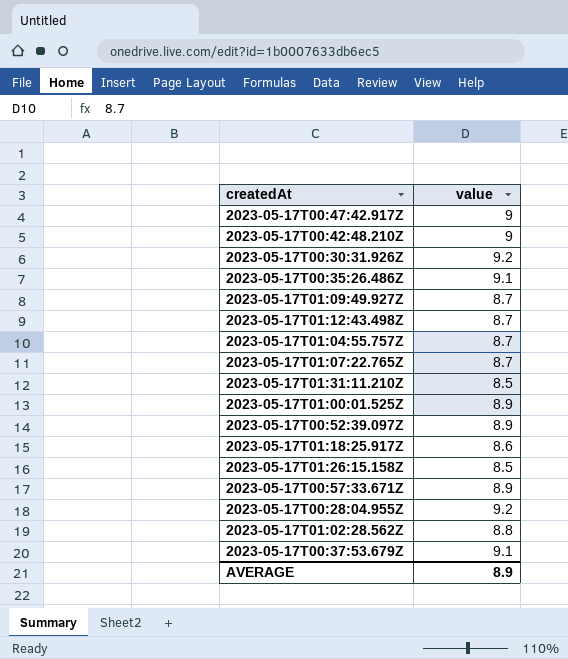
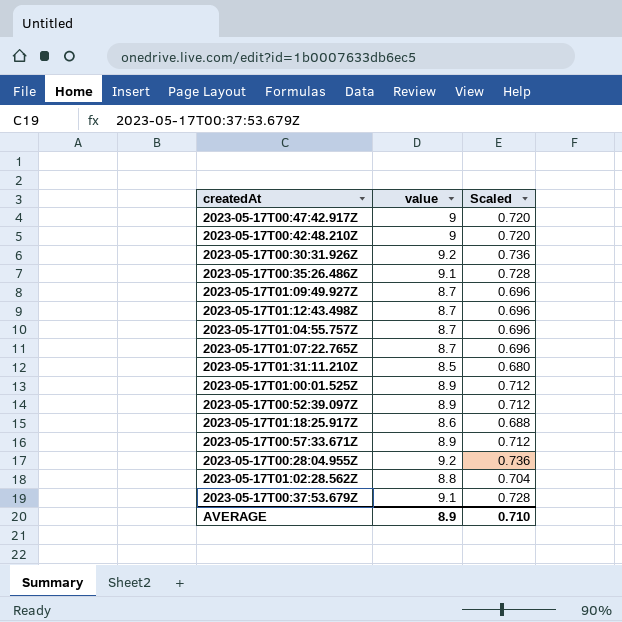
column Scaled | formula: none -> [value] * 0.08
row 2023-05-17T01:26:15.158Z: 8.5 -> none

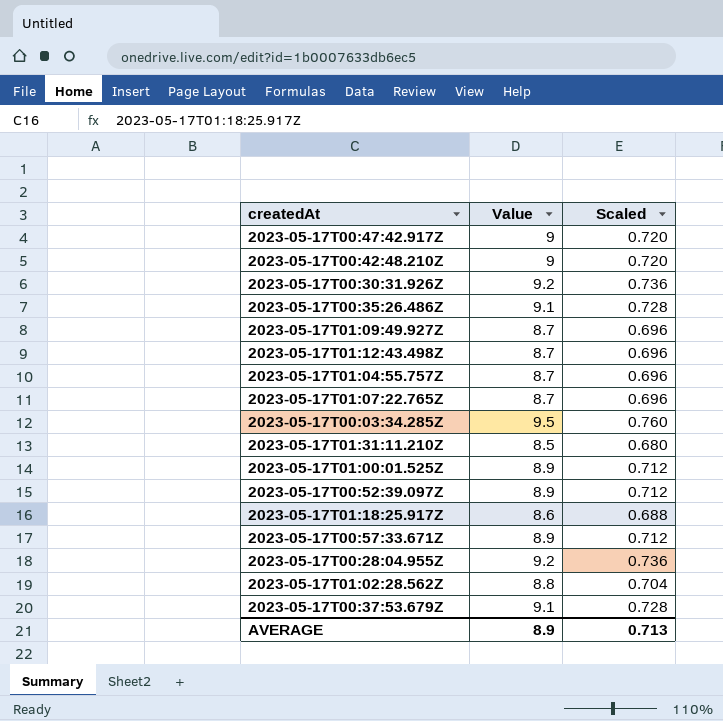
column name: value -> Value
row 2023-05-17T00:03:34.285Z: none -> 9.5 | 0.760
AVERAGE | Scaled: 0.710 -> 0.713

